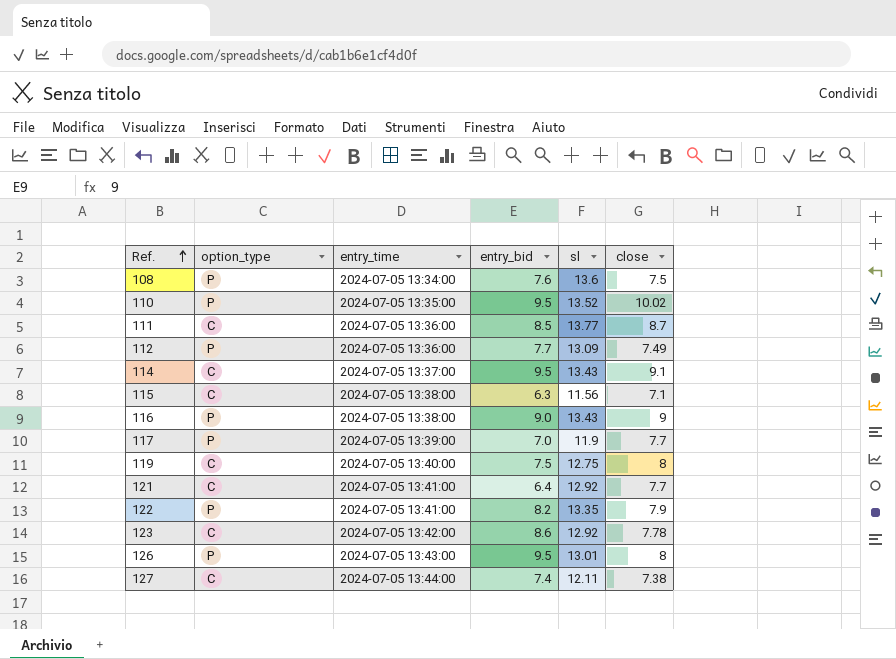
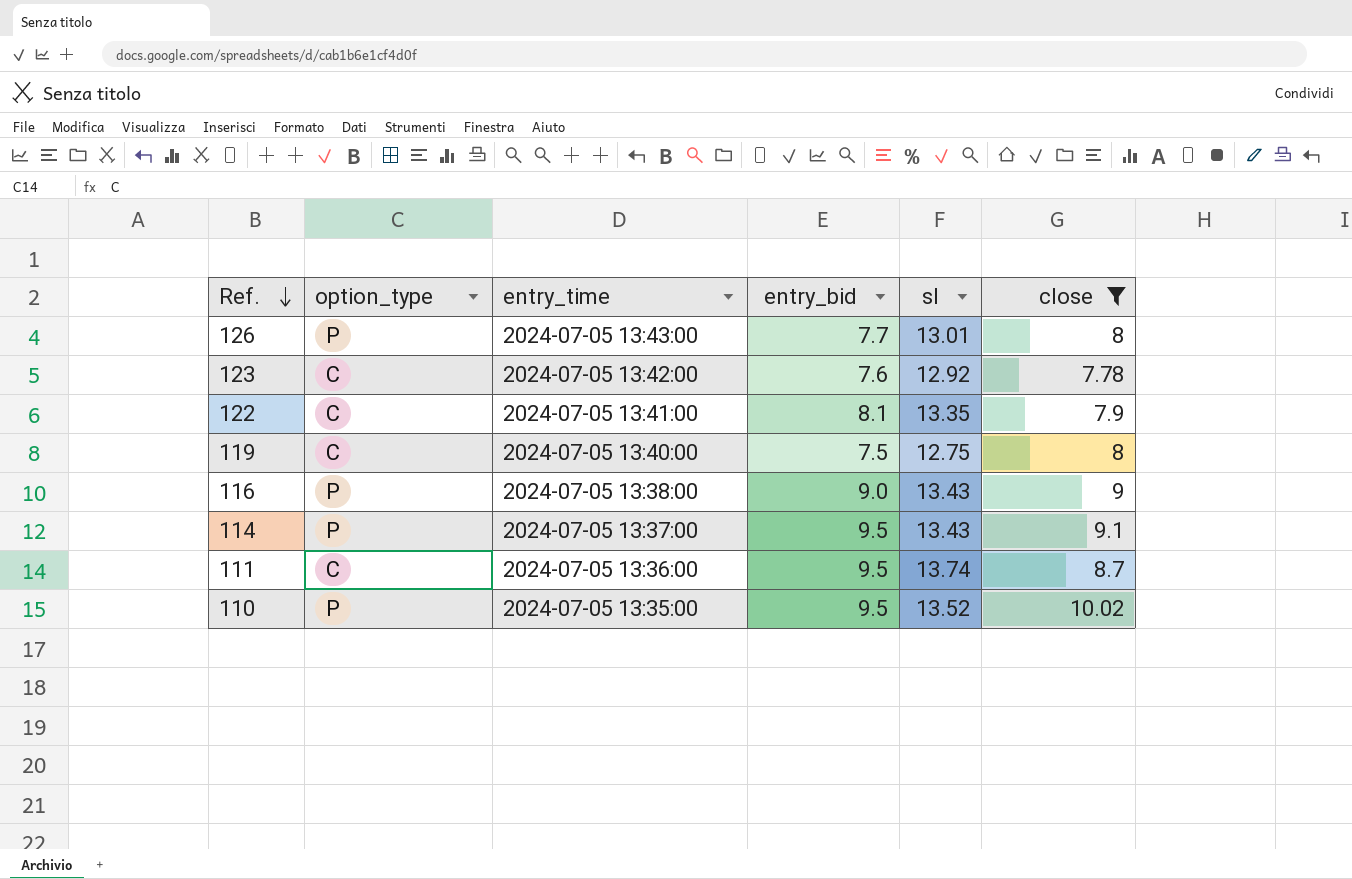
filter: none -> close >= 7.78
row order: Ref. ascending -> Ref. descending
126 | entry_bid: 9.5 -> 7.7
123 | entry_bid: 8.6 -> 7.6
122 | option_type: P -> C
122 | entry_bid: 8.2 -> 8.1
114 | option_type: C -> P
111 | entry_bid: 8.5 -> 9.5
111 | sl: 13.77 -> 13.74

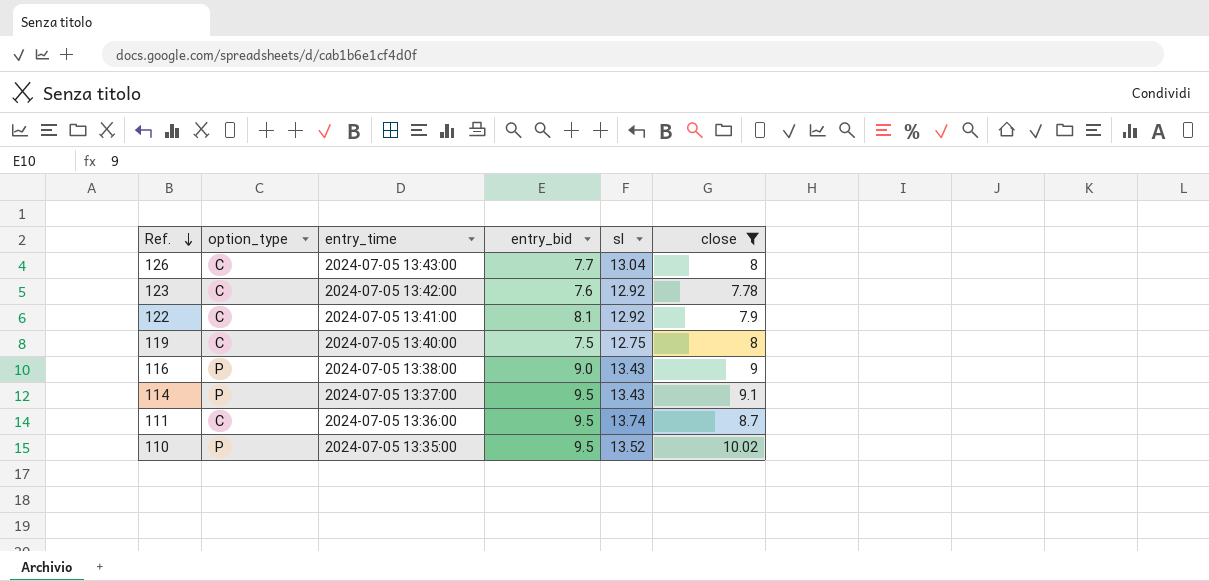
126 | option_type: P -> C
126 | sl: 13.01 -> 13.04
122 | sl: 13.35 -> 12.92

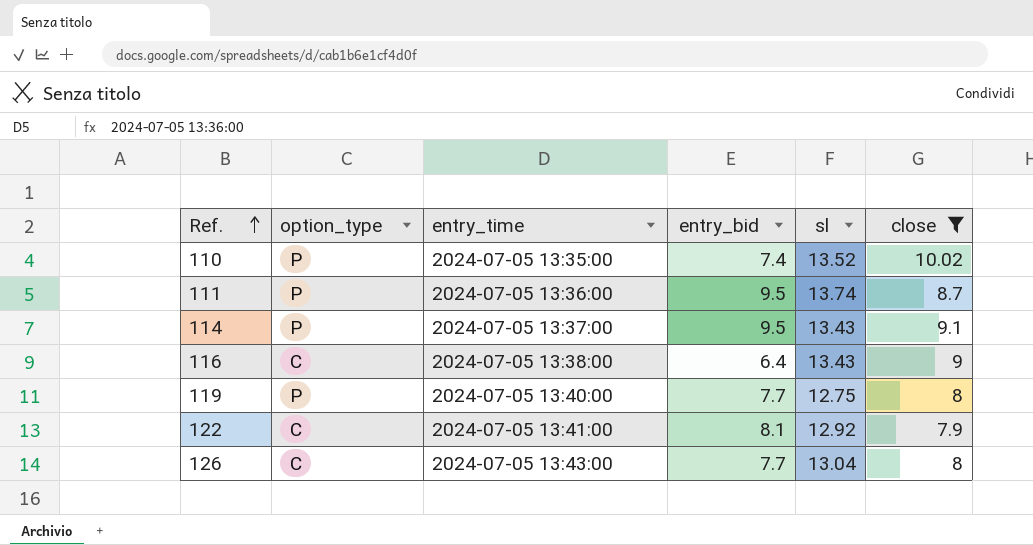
row order: Ref. descending -> Ref. ascending
row 123: C | 2024-07-05 13:42:00 | 7.6 | 12.92 | 7.78 -> none
110 | entry_bid: 9.5 -> 7.4
111 | option_type: C -> P
116 | option_type: P -> C
116 | entry_bid: 9.0 -> 6.4
119 | option_type: C -> P
119 | entry_bid: 7.5 -> 7.7

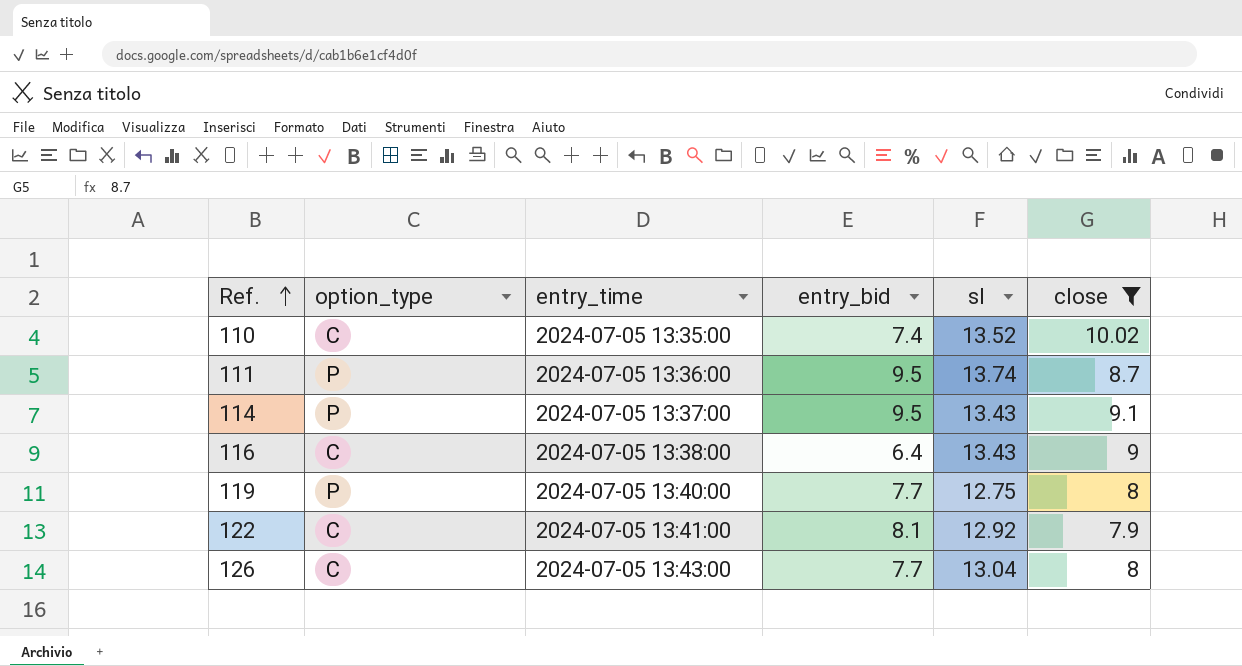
110 | option_type: P -> C

